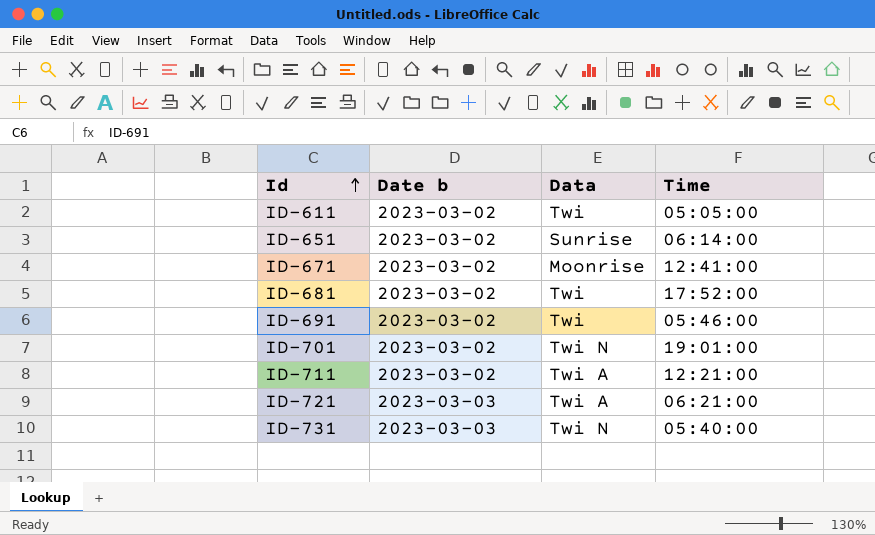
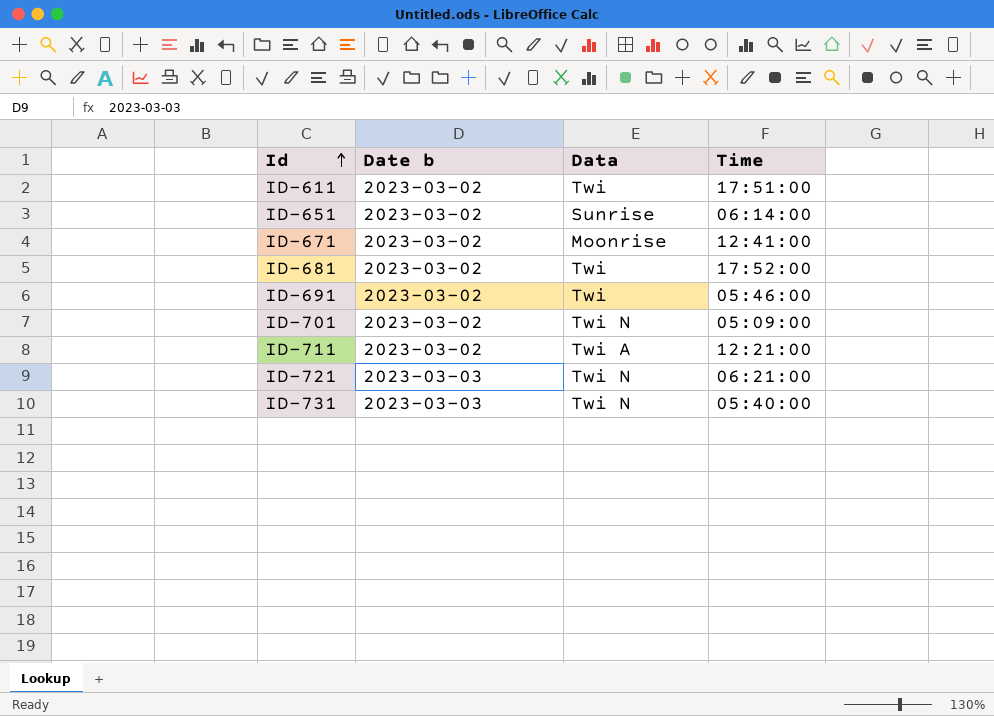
ID-611 | Time: 05:05:00 -> 17:51:00
ID-701 | Time: 19:01:00 -> 05:09:00
ID-721 | Data: Twi A -> Twi N

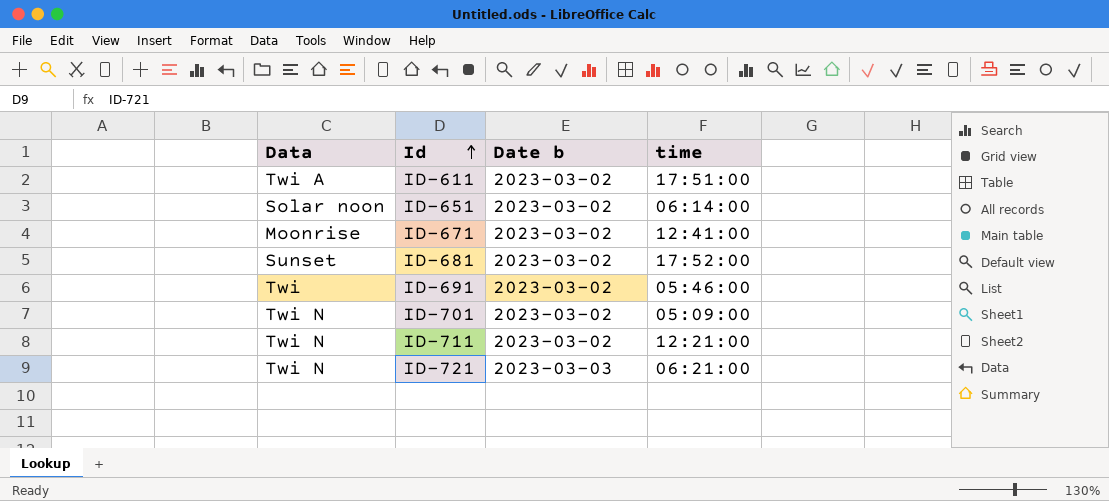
column Data | position: 3 -> 1
column name: Time -> time
row ID-731: 2023-03-03 | Twi N | 05:40:00 -> none
ID-611 | Data: Twi -> Twi A
ID-651 | Data: Sunrise -> Solar noon
ID-681 | Data: Twi -> Sunset
ID-711 | Data: Twi A -> Twi N

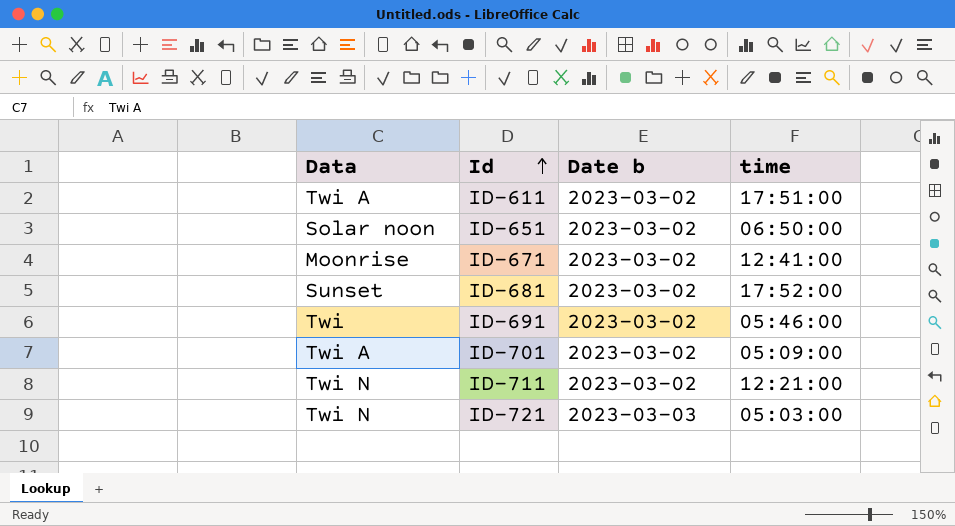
ID-651 | time: 06:14:00 -> 06:50:00
ID-701 | Data: Twi N -> Twi A
ID-721 | time: 06:21:00 -> 05:03:00

